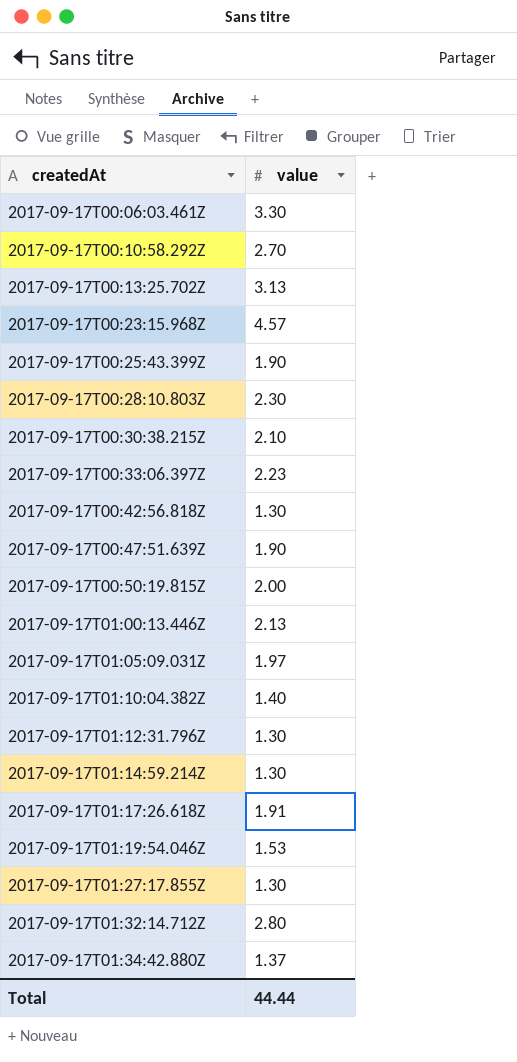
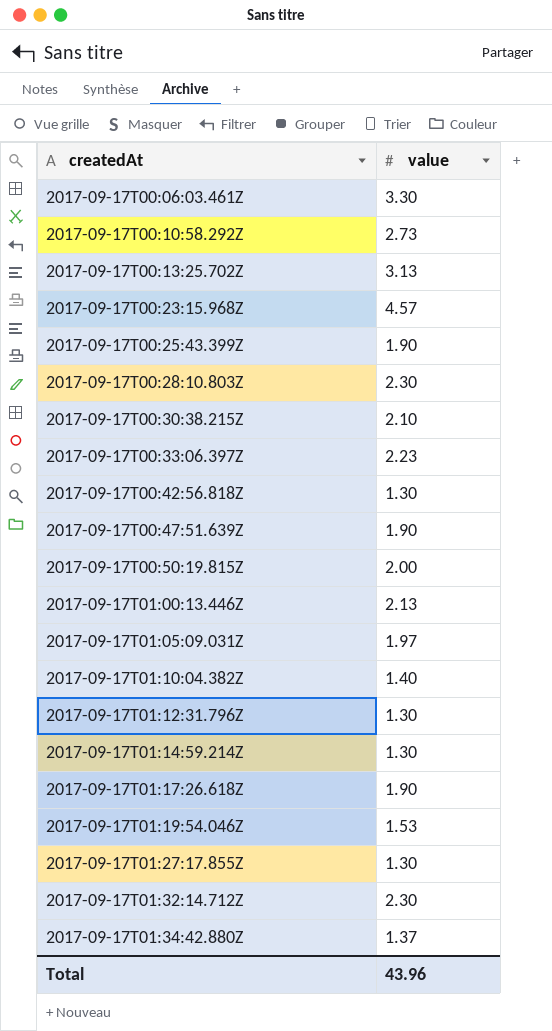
2017-09-17T00:10:58.292Z | value: 2.70 -> 2.73
2017-09-17T01:17:26.618Z | value: 1.91 -> 1.90
2017-09-17T01:32:14.712Z | value: 2.80 -> 2.30
Total | value: 44.44 -> 43.96

